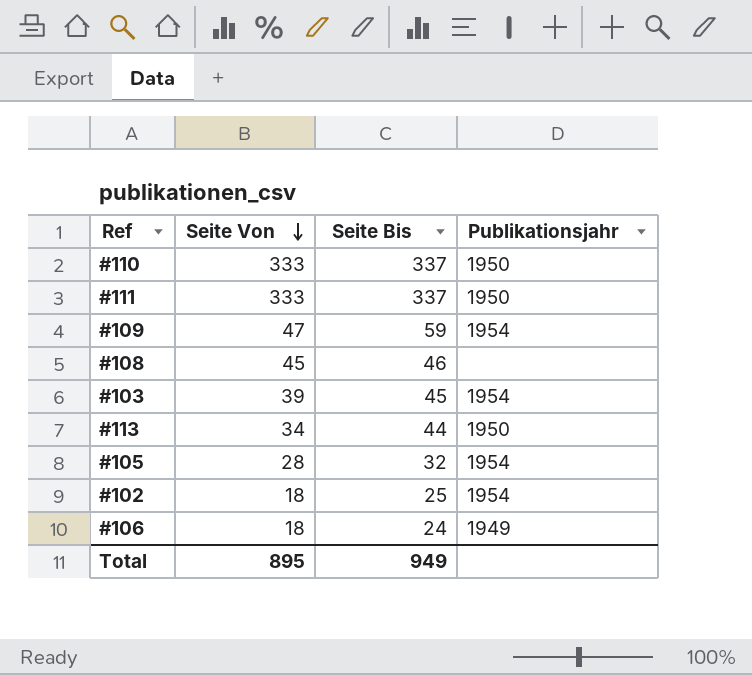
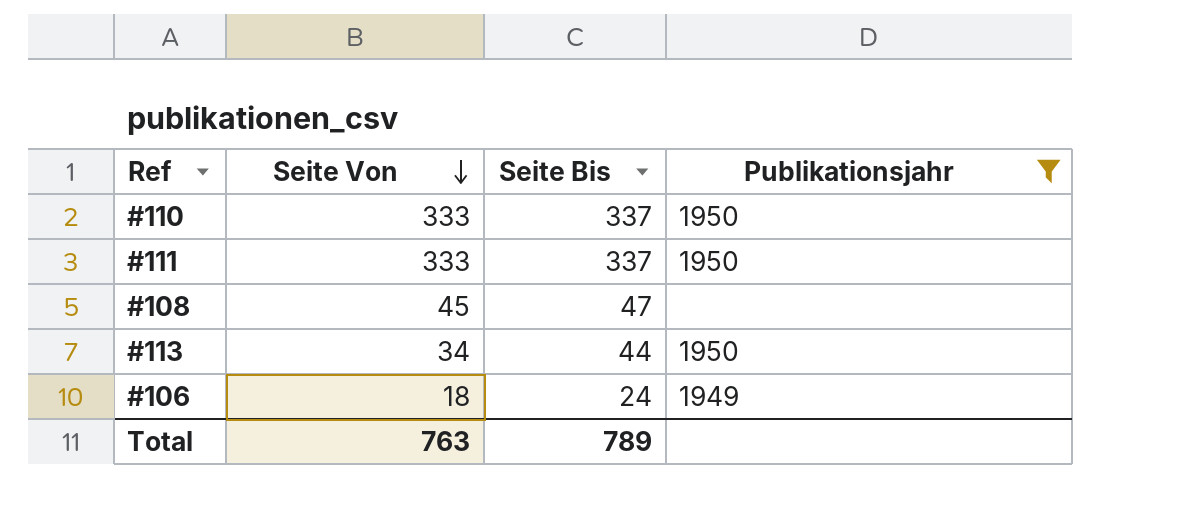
filter: none -> Publikationsjahr != 1954
#108 | Seite Bis: 46 -> 47
Total | Seite Von: 895 -> 763
Total | Seite Bis: 949 -> 789

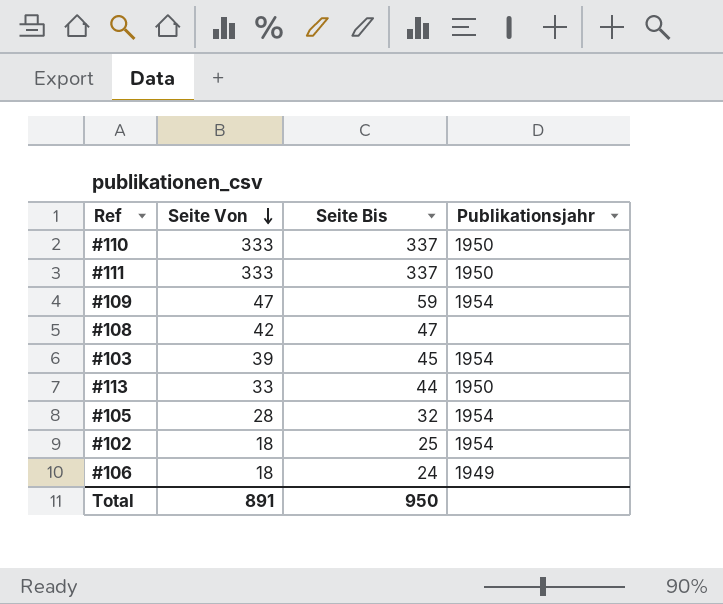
filter: Publikationsjahr != 1954 -> none
#108 | Seite Von: 45 -> 42
#113 | Seite Von: 34 -> 33
Total | Seite Von: 763 -> 891
Total | Seite Bis: 789 -> 950

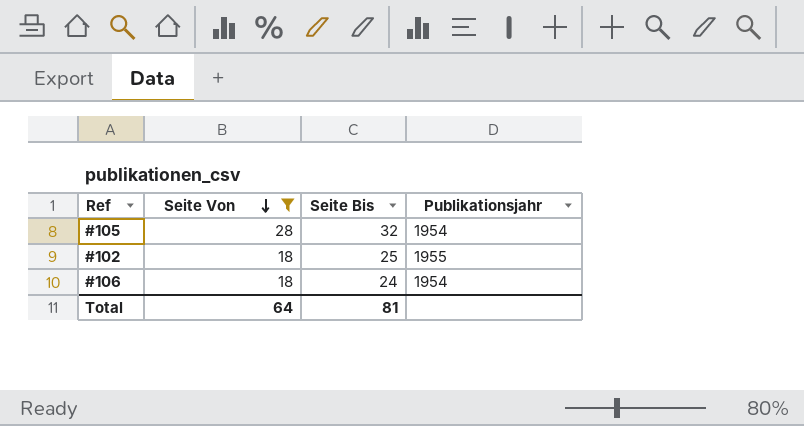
filter: none -> Seite Von <= 28
#102 | Publikationsjahr: 1954 -> 1955
#106 | Publikationsjahr: 1949 -> 1954
Total | Seite Von: 891 -> 64
Total | Seite Bis: 950 -> 81

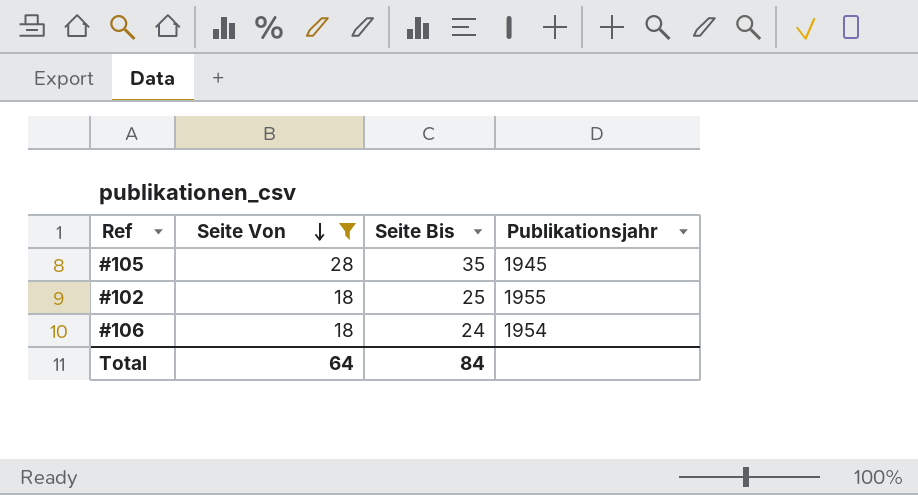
#105 | Seite Bis: 32 -> 35
#105 | Publikationsjahr: 1954 -> 1945
Total | Seite Bis: 81 -> 84

